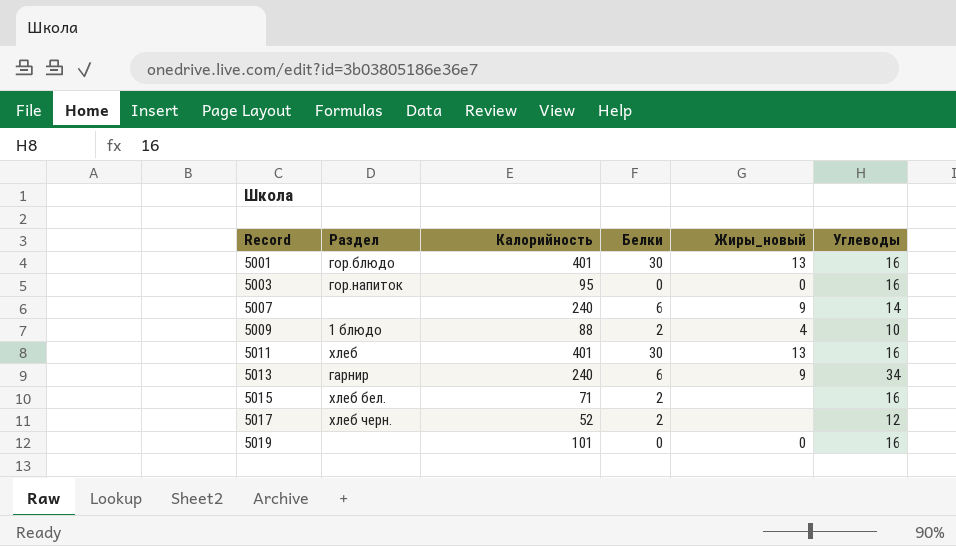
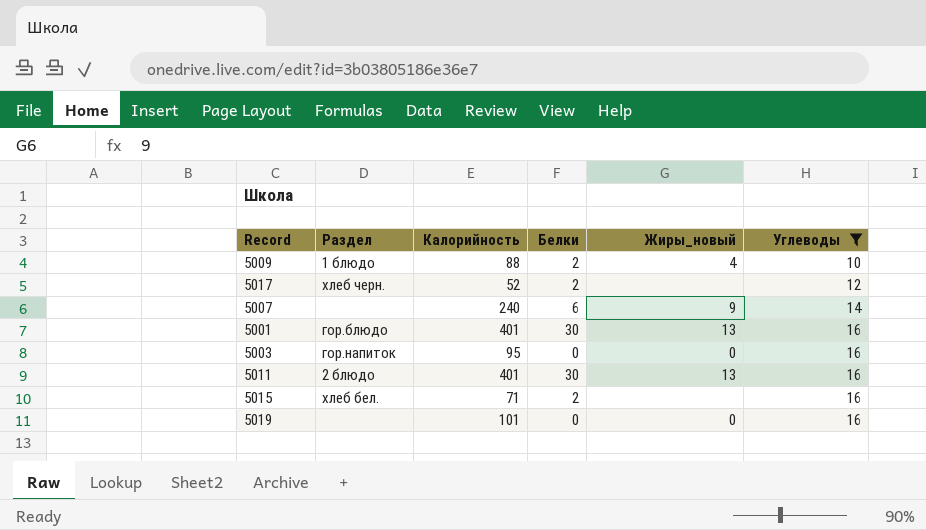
filter: none -> Углеводы != 34
row order: Record ascending -> Углеводы ascending
5011 | Раздел: хлеб -> 2 блюдо

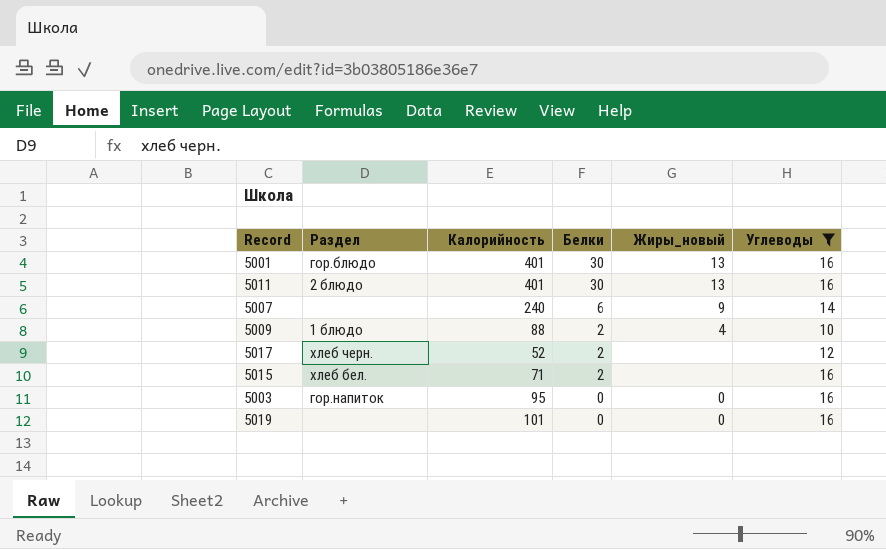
row order: Углеводы ascending -> Белки descending

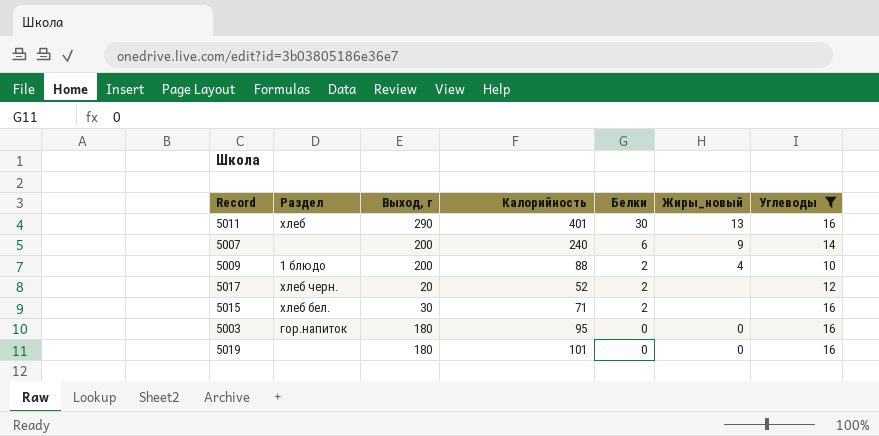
column Выход, г | position: none -> 3
row 5001: гор.блюдо | 401 | 30 | 13 | 16 -> none
5011 | Раздел: 2 блюдо -> хлеб

